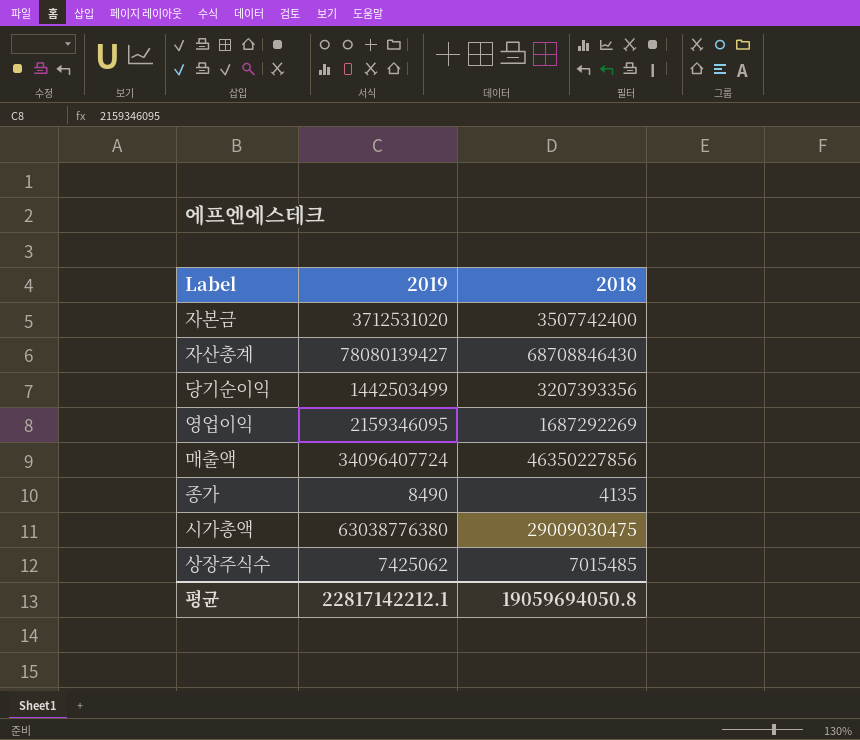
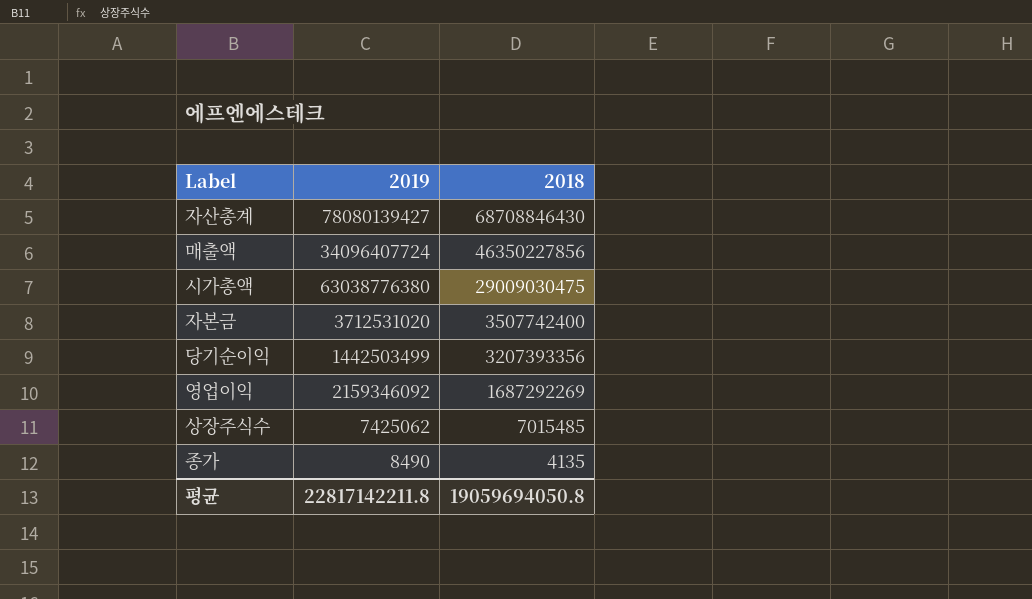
row order: none -> 2018 descending
영업이익 | 2019: 2159346095 -> 2159346092
평균 | 2019: 22817142212.1 -> 22817142211.8

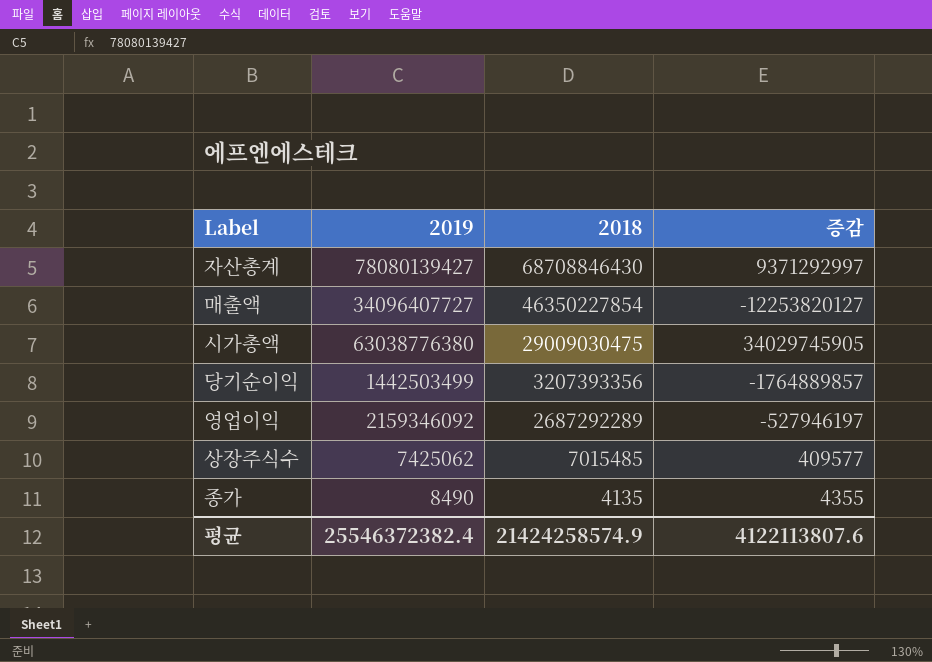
column 증감 | formula: none -> [2019] - [2018]
row 자본금: 3712531020 | 3507742400 -> none
매출액 | 2019: 34096407724 -> 34096407727
매출액 | 2018: 46350227856 -> 46350227854
영업이익 | 2018: 1687292269 -> 2687292289
평균 | 2019: 22817142211.8 -> 25546372382.4
평균 | 2018: 19059694050.8 -> 21424258574.9

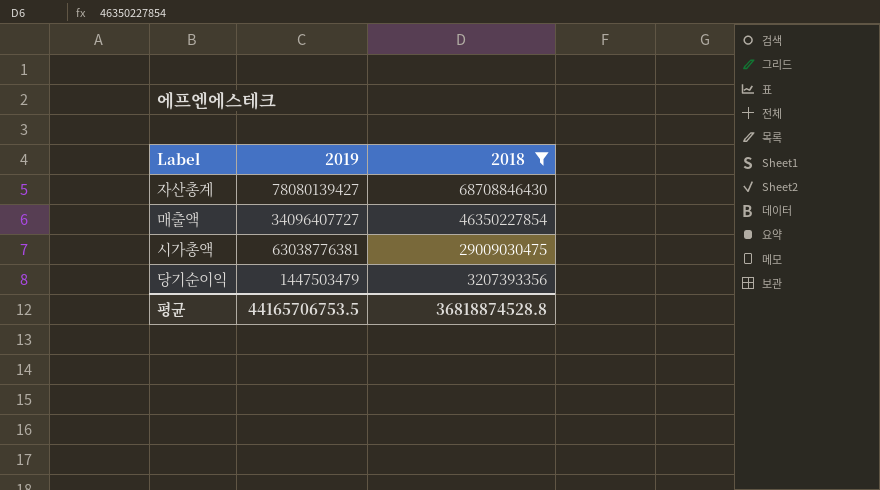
filter: none -> 2018 >= 3207393356
column 증감 | formula: [2019] - [2018] -> none
시가총액 | 2019: 63038776380 -> 63038776381
당기순이익 | 2019: 1442503499 -> 1447503479
평균 | 2019: 25546372382.4 -> 44165706753.5
평균 | 2018: 21424258574.9 -> 36818874528.8

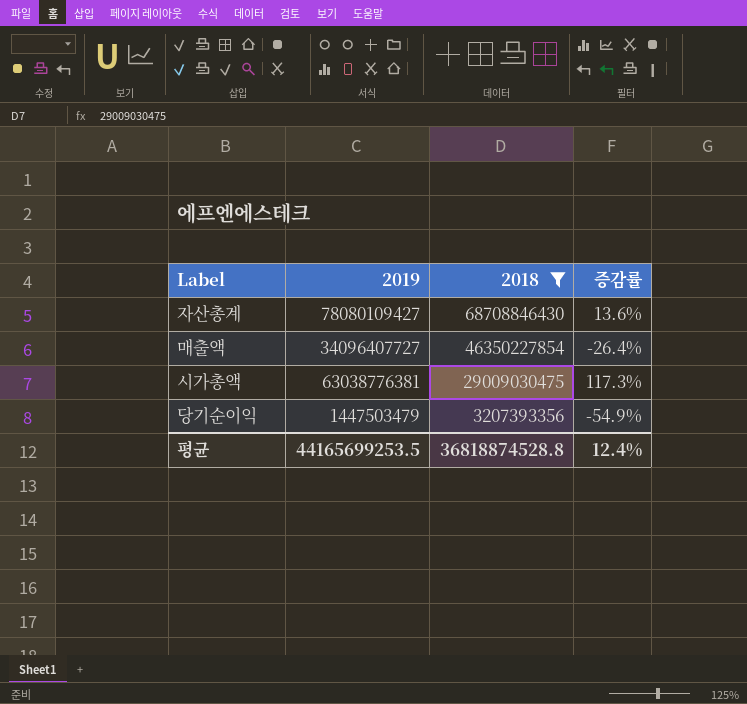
column 증감률 | formula: none -> ([2019] - [2018]) / [2018]
자산총계 | 2019: 78080139427 -> 78080109427
평균 | 2019: 44165706753.5 -> 44165699253.5

